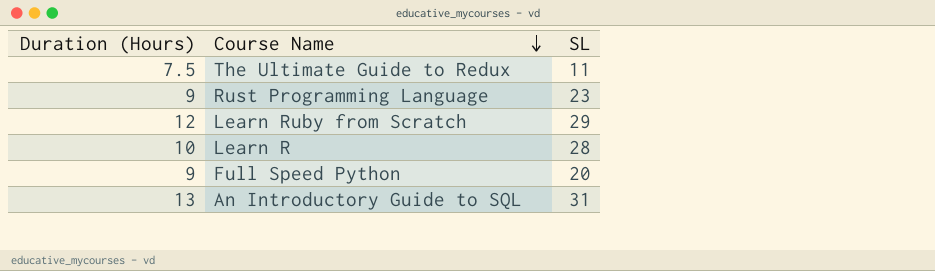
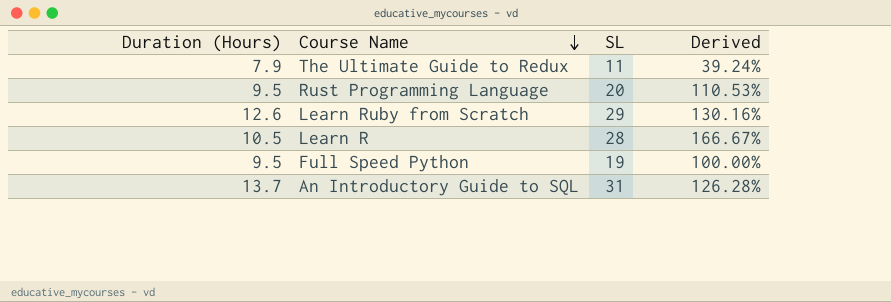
column Derived | formula: none -> ([SL] - [Duration (Hours)]) / [Duration (Hours)]
The Ultimate Guide to Redux | Duration (Hours): 7.5 -> 7.9
Rust Programming Language | Duration (Hours): 9 -> 9.5
Rust Programming Language | SL: 23 -> 20
Learn Ruby from Scratch | Duration (Hours): 12 -> 12.6
Learn R | Duration (Hours): 10 -> 10.5
Full Speed Python | Duration (Hours): 9 -> 9.5
Full Speed Python | SL: 20 -> 19
An Introductory Guide to SQL | Duration (Hours): 13 -> 13.7

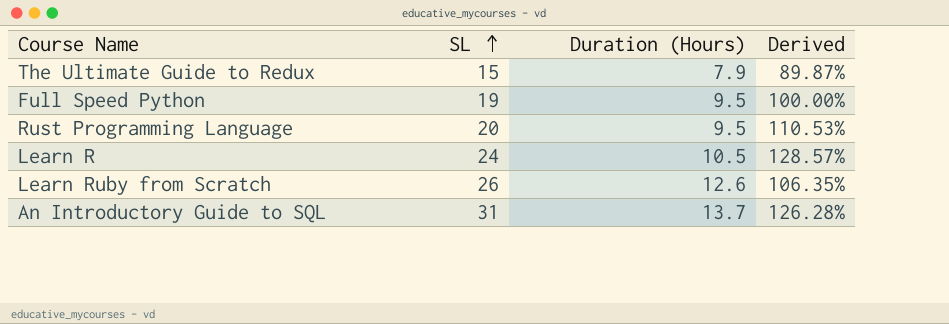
row order: Course Name descending -> SL ascending
column Duration (Hours) | position: 1 -> 3
The Ultimate Guide to Redux | SL: 11 -> 15
The Ultimate Guide to Redux | Derived: 39.24% -> 89.87%
Learn R | SL: 28 -> 24
Learn R | Derived: 166.67% -> 128.57%
Learn Ruby from Scratch | SL: 29 -> 26
Learn Ruby from Scratch | Derived: 130.16% -> 106.35%

